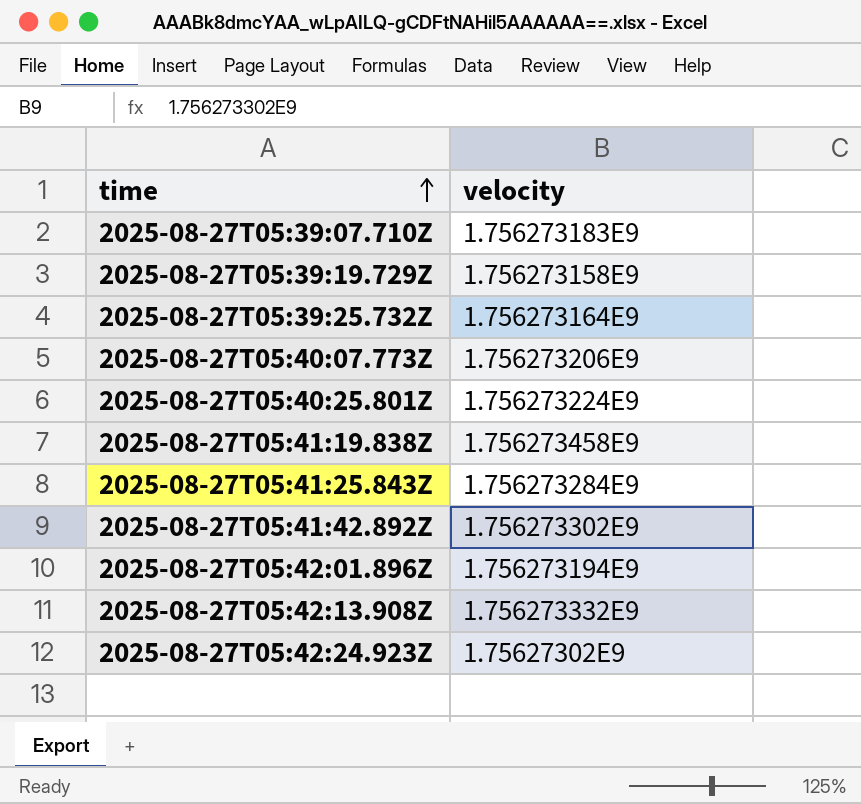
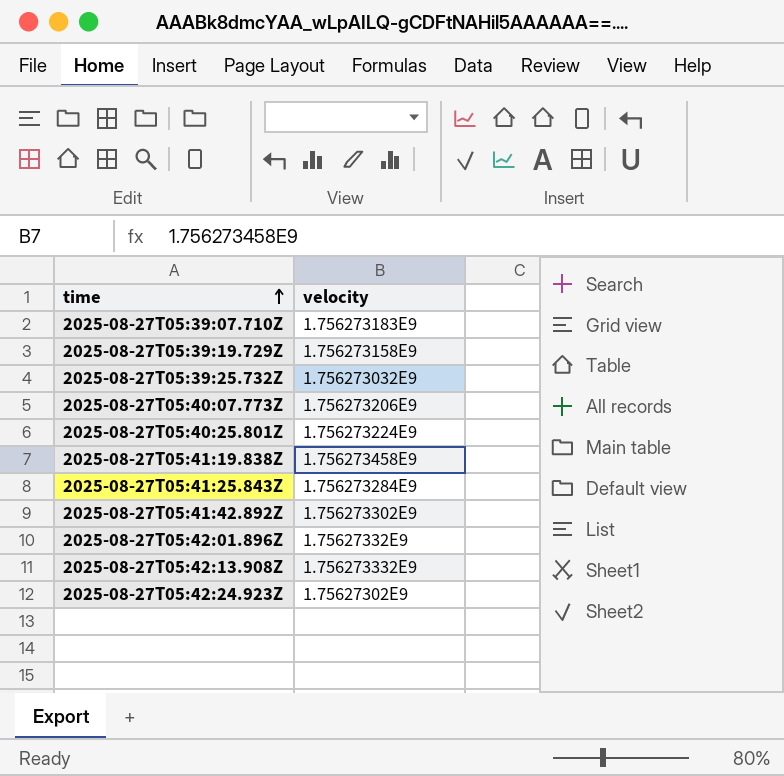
2025-08-27T05:39:25.732Z | velocity: 1.756273164E9 -> 1.756273032E9
2025-08-27T05:42:01.896Z | velocity: 1.756273194E9 -> 1.75627332E9

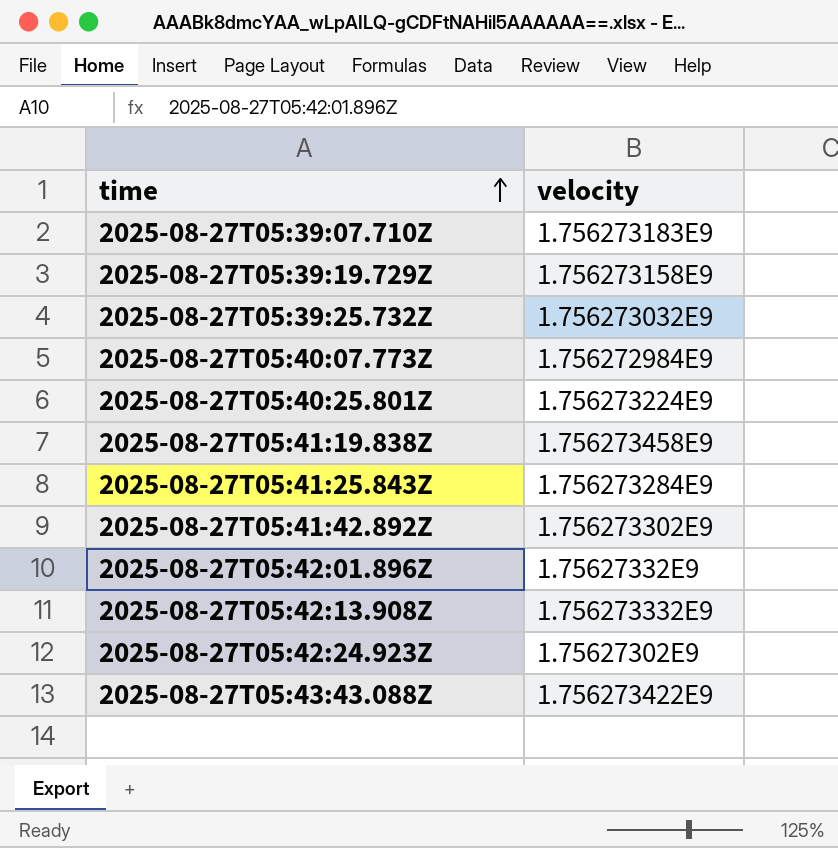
2025-08-27T05:40:07.773Z | velocity: 1.756273206E9 -> 1.756272984E9
row 2025-08-27T05:43:43.088Z: none -> 1.756273422E9

